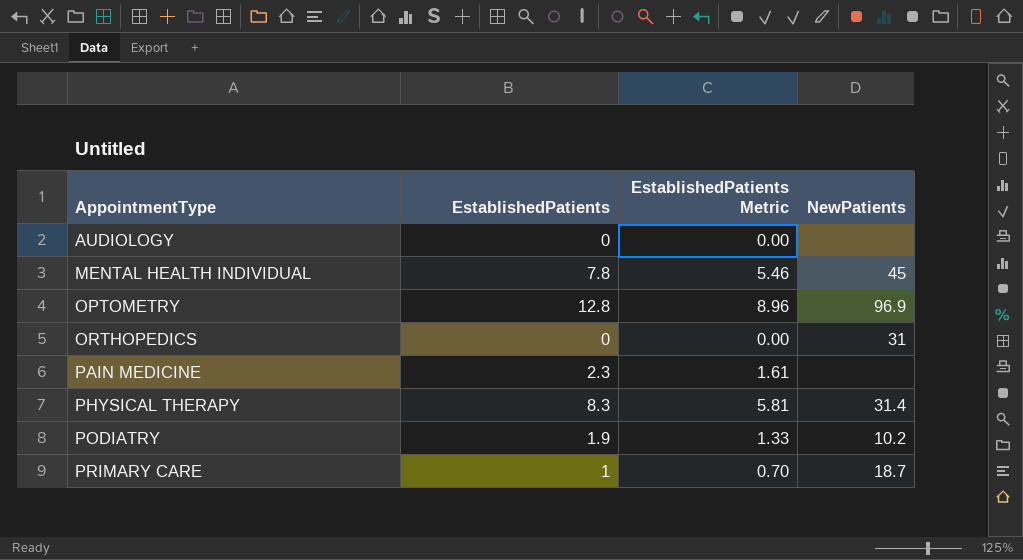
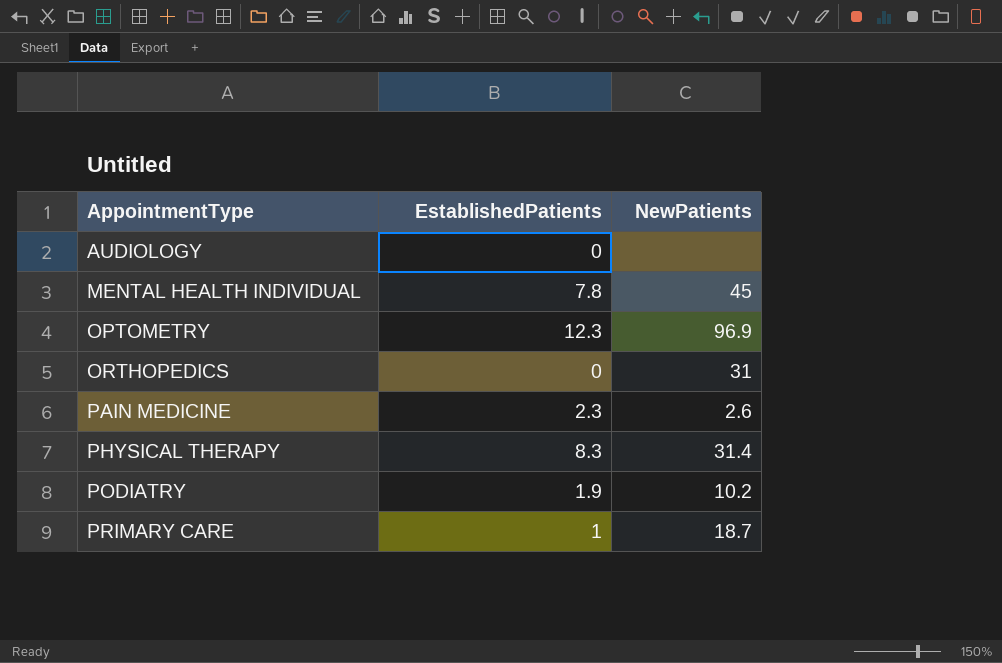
column EstablishedPatients Metric | formula: [EstablishedPatients] * 0.7 -> none
OPTOMETRY | EstablishedPatients: 12.8 -> 12.3
PAIN MEDICINE | NewPatients: none -> 2.6

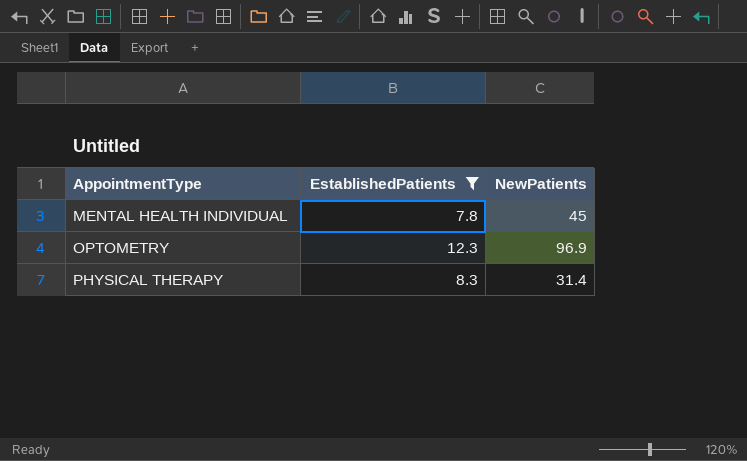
filter: none -> EstablishedPatients >= 7.8

